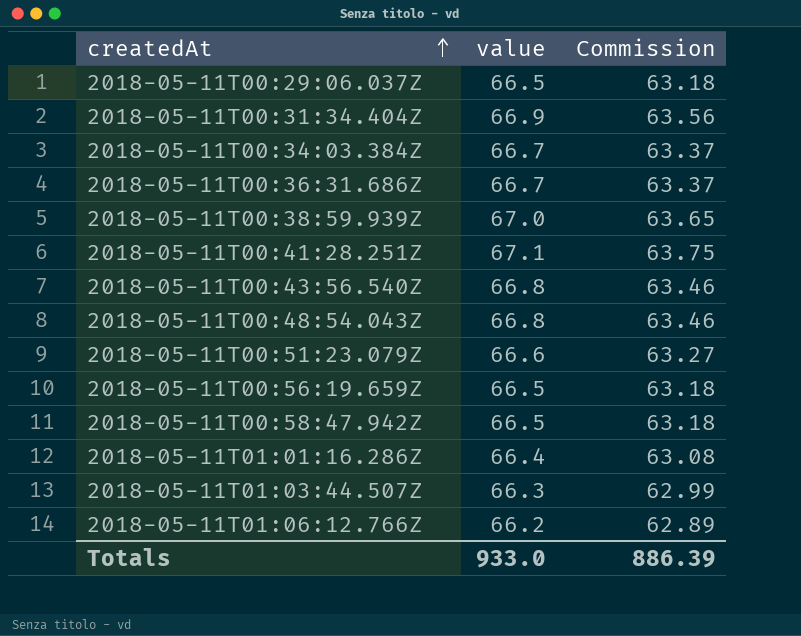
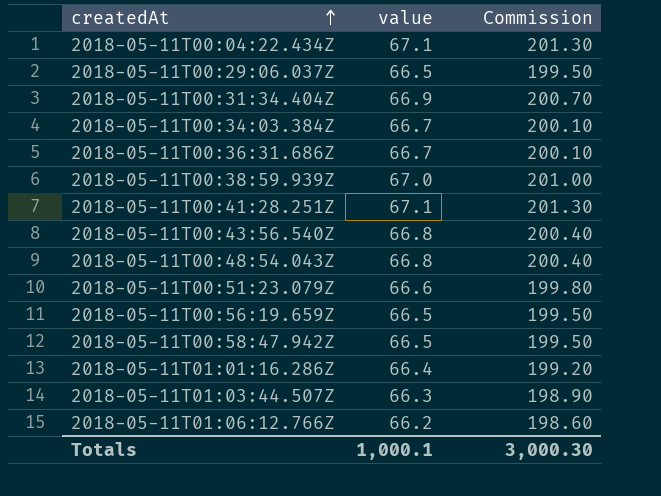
column Commission | formula: [value] * 0.95 -> [value] * 3
row 2018-05-11T00:04:22.434Z: none -> 67.1 | 201.30
Totals | value: 933.0 -> 1,000.1
Totals | Commission: 886.39 -> 3,000.30

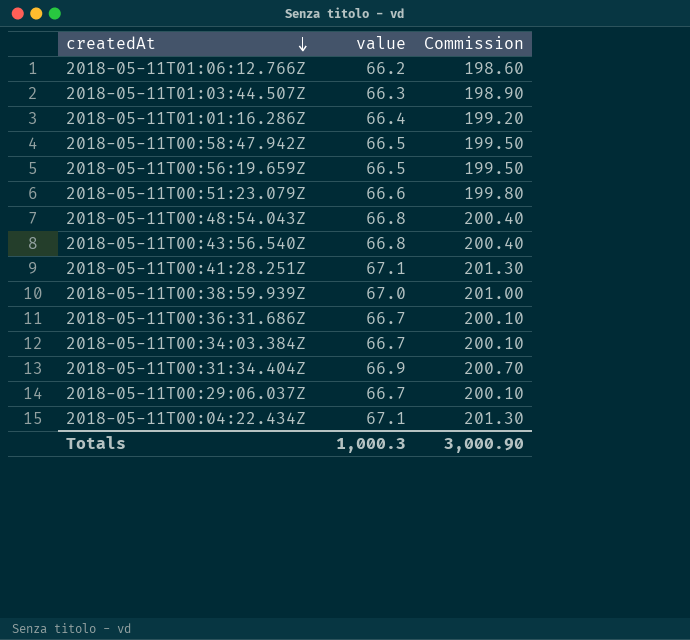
row order: createdAt ascending -> createdAt descending
2018-05-11T00:29:06.037Z | value: 66.5 -> 66.7
2018-05-11T00:29:06.037Z | Commission: 199.50 -> 200.10
Totals | value: 1,000.1 -> 1,000.3
Totals | Commission: 3,000.30 -> 3,000.90

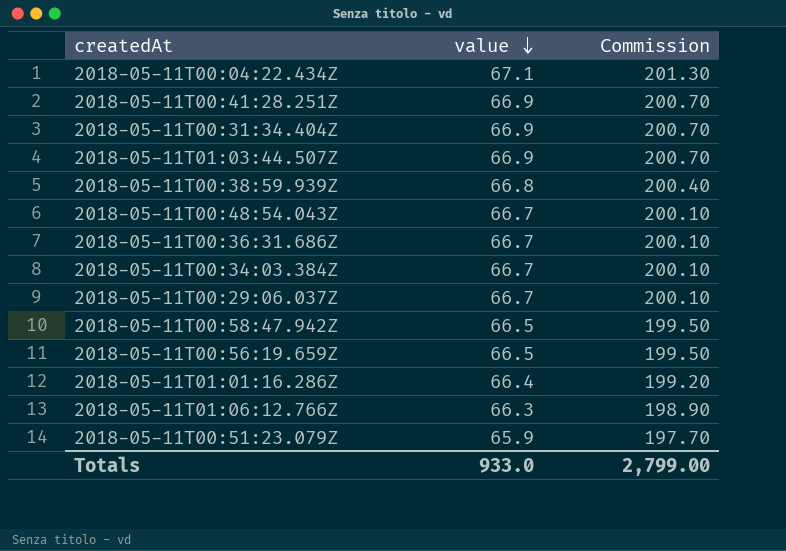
row order: createdAt descending -> value descending
row 2018-05-11T00:43:56.540Z: 66.8 | 200.40 -> none
2018-05-11T00:41:28.251Z | value: 67.1 -> 66.9
2018-05-11T00:41:28.251Z | Commission: 201.30 -> 200.70
2018-05-11T01:03:44.507Z | value: 66.3 -> 66.9
2018-05-11T01:03:44.507Z | Commission: 198.90 -> 200.70
2018-05-11T00:38:59.939Z | value: 67.0 -> 66.8
2018-05-11T00:38:59.939Z | Commission: 201.00 -> 200.40
2018-05-11T00:48:54.043Z | value: 66.8 -> 66.7
2018-05-11T00:48:54.043Z | Commission: 200.40 -> 200.10
2018-05-11T01:06:12.766Z | value: 66.2 -> 66.3
2018-05-11T01:06:12.766Z | Commission: 198.60 -> 198.90
2018-05-11T00:51:23.079Z | value: 66.6 -> 65.9
2018-05-11T00:51:23.079Z | Commission: 199.80 -> 197.70
Totals | value: 1,000.3 -> 933.0
Totals | Commission: 3,000.90 -> 2,799.00

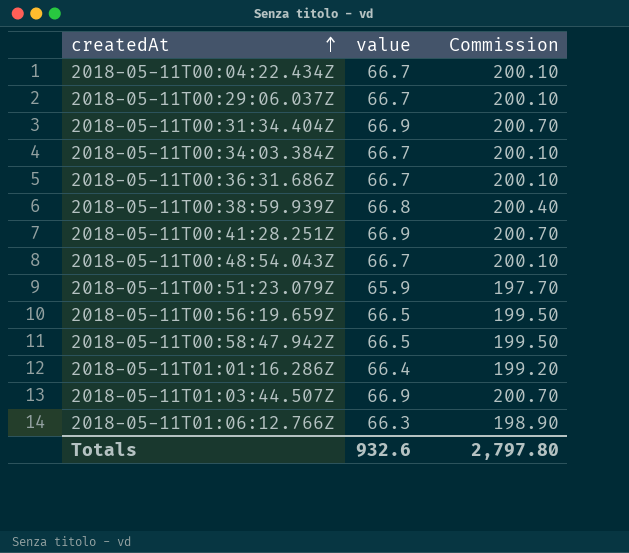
row order: value descending -> createdAt ascending
2018-05-11T00:04:22.434Z | value: 67.1 -> 66.7
2018-05-11T00:04:22.434Z | Commission: 201.30 -> 200.10
Totals | value: 933.0 -> 932.6
Totals | Commission: 2,799.00 -> 2,797.80

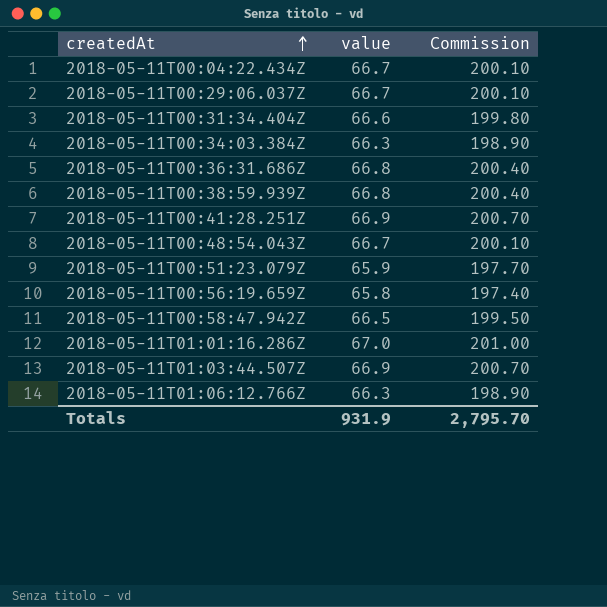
2018-05-11T00:31:34.404Z | value: 66.9 -> 66.6
2018-05-11T00:31:34.404Z | Commission: 200.70 -> 199.80
2018-05-11T00:34:03.384Z | value: 66.7 -> 66.3
2018-05-11T00:34:03.384Z | Commission: 200.10 -> 198.90
2018-05-11T00:36:31.686Z | value: 66.7 -> 66.8
2018-05-11T00:36:31.686Z | Commission: 200.10 -> 200.40
2018-05-11T00:56:19.659Z | value: 66.5 -> 65.8
2018-05-11T00:56:19.659Z | Commission: 199.50 -> 197.40
2018-05-11T01:01:16.286Z | value: 66.4 -> 67.0
2018-05-11T01:01:16.286Z | Commission: 199.20 -> 201.00
Totals | value: 932.6 -> 931.9
Totals | Commission: 2,797.80 -> 2,795.70

